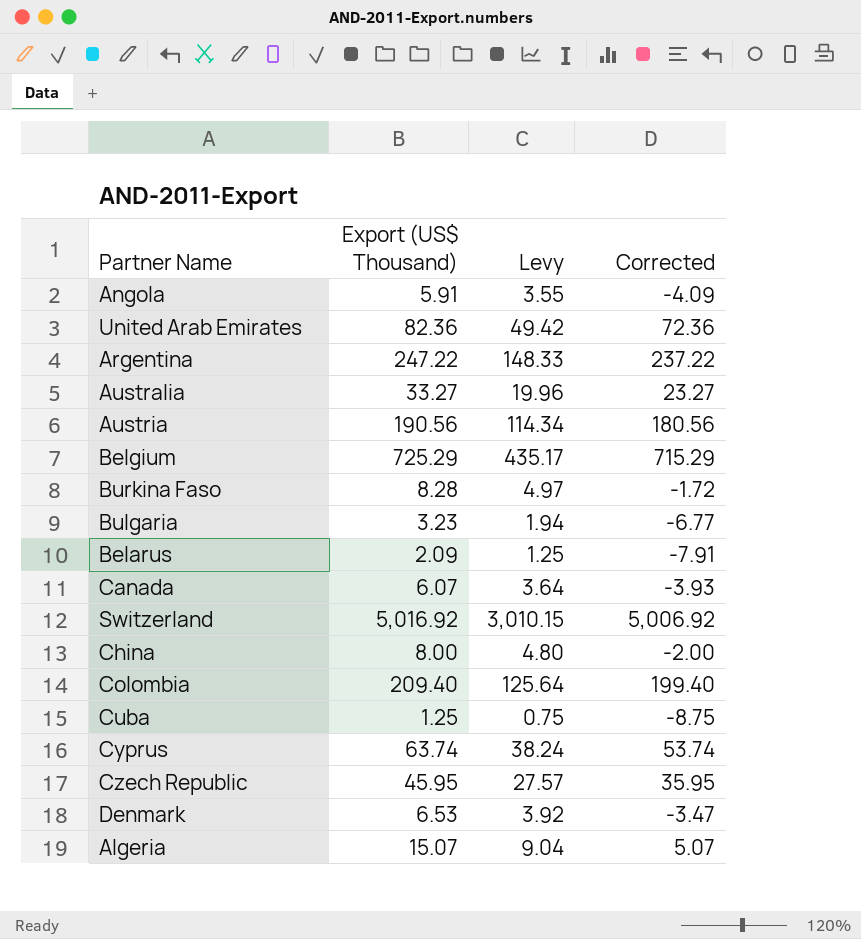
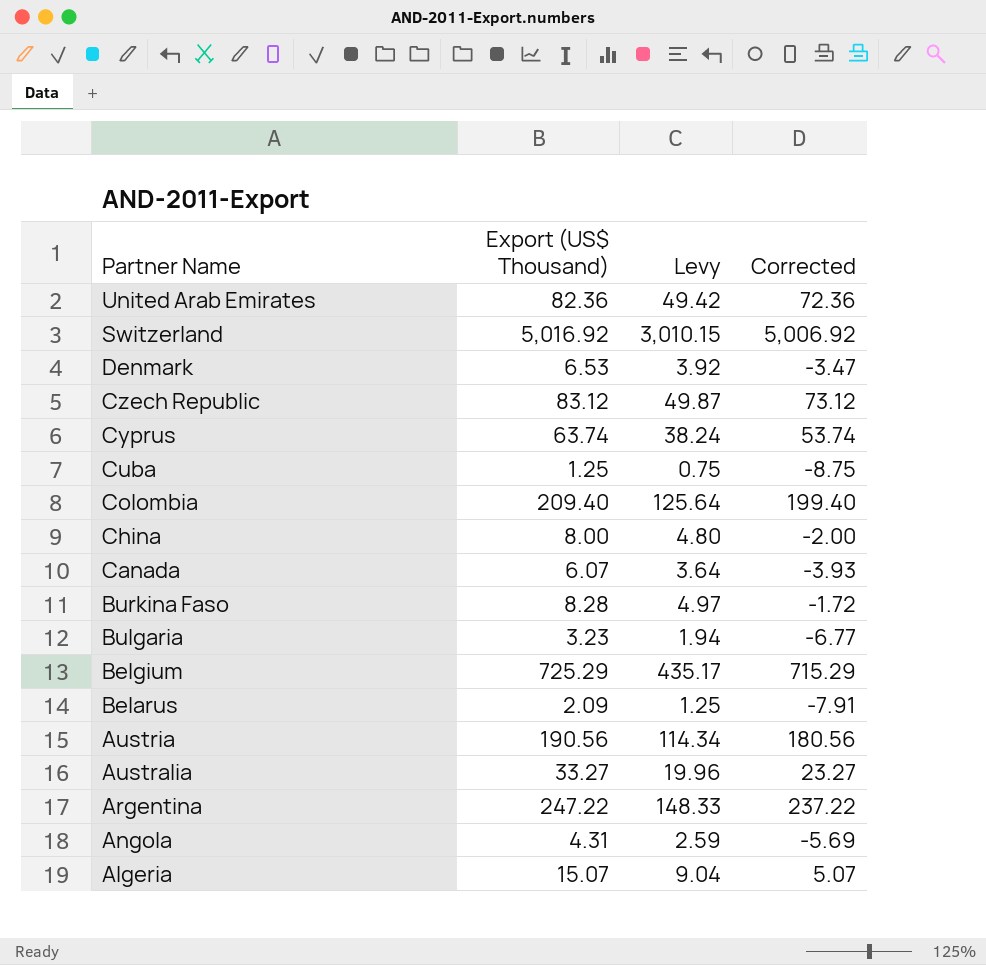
row order: none -> Partner Name descending
Czech Republic | Export (US$ Thousand): 45.95 -> 83.12
Czech Republic | Levy: 27.57 -> 49.87
Czech Republic | Corrected: 35.95 -> 73.12
Angola | Export (US$ Thousand): 5.91 -> 4.31
Angola | Levy: 3.55 -> 2.59
Angola | Corrected: -4.09 -> -5.69

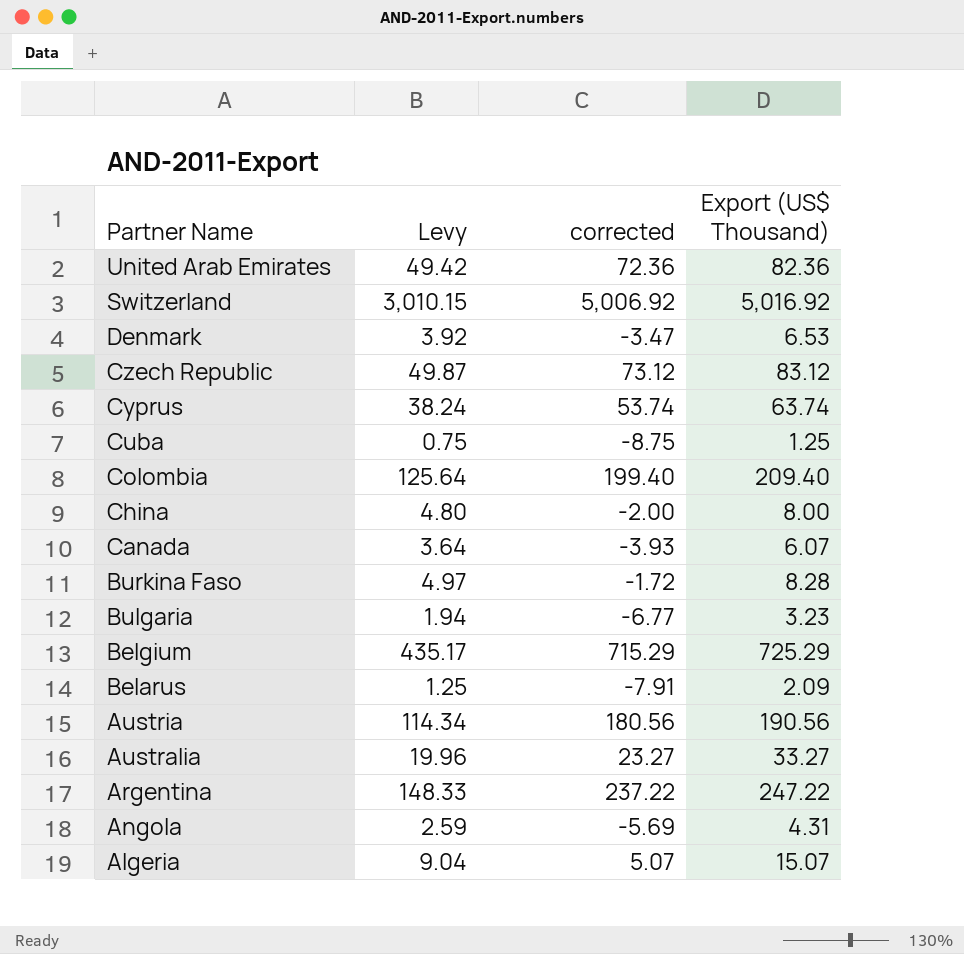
column name: Corrected -> corrected
column Export (US$ Thousand) | position: 2 -> 4

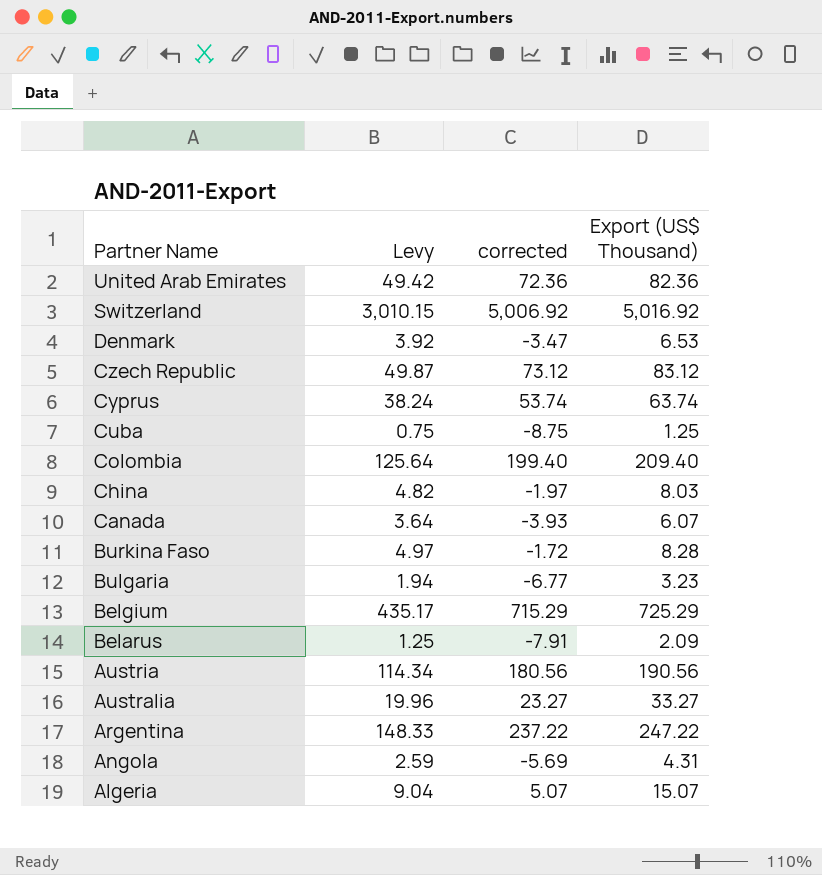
China | Levy: 4.80 -> 4.82
China | corrected: -2.00 -> -1.97
China | Export (US$ Thousand): 8.00 -> 8.03

